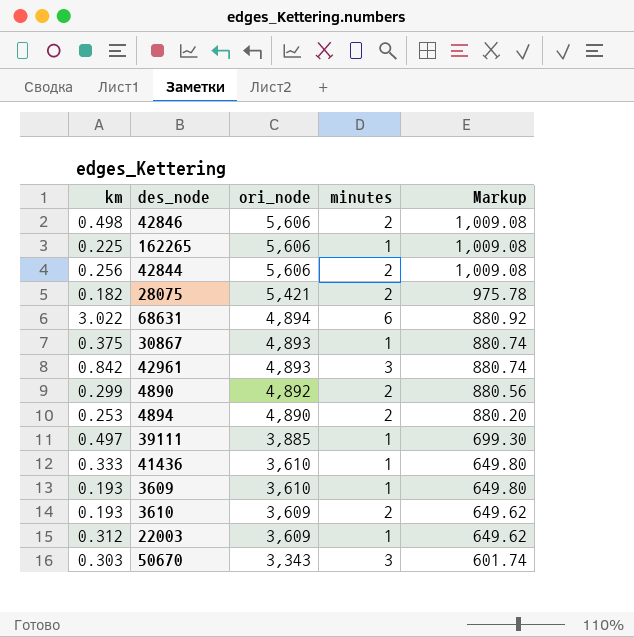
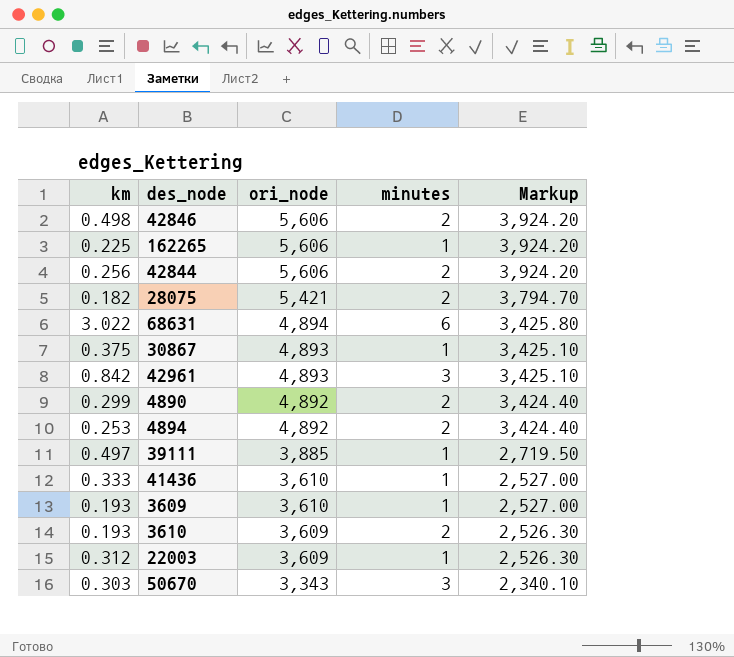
column Markup | formula: [ori_node] * 0.18 -> [ori_node] * 0.7
4894 | ori_node: 4,890 -> 4,892

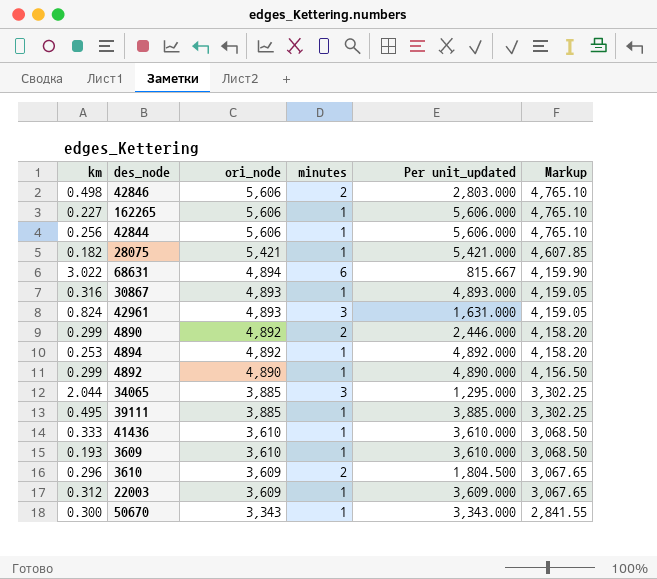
column Per unit_updated | formula: none -> [ori_node] / [minutes]
column Markup | formula: [ori_node] * 0.7 -> [ori_node] * 0.85
162265 | km: 0.225 -> 0.227
42844 | minutes: 2 -> 1
28075 | minutes: 2 -> 1
30867 | km: 0.375 -> 0.316
42961 | km: 0.842 -> 0.824
4894 | minutes: 2 -> 1
row 4892: none -> 0.299 | 4,890 | 1 | 4,890.000 | 4,156.50
row 34065: none -> 2.044 | 3,885 | 3 | 1,295.000 | 3,302.25
39111 | km: 0.497 -> 0.495
3610 | km: 0.193 -> 0.296
50670 | km: 0.303 -> 0.300
50670 | minutes: 3 -> 1

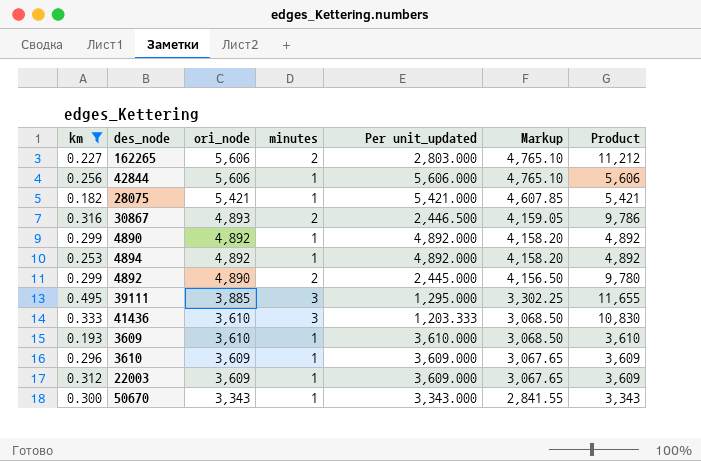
filter: none -> km <= 0.495
column Product | formula: none -> [ori_node] * [minutes]
162265 | minutes: 1 -> 2
162265 | Per unit_updated: 5,606.000 -> 2,803.000
30867 | minutes: 1 -> 2
30867 | Per unit_updated: 4,893.000 -> 2,446.500
4890 | minutes: 2 -> 1
4890 | Per unit_updated: 2,446.000 -> 4,892.000
4892 | minutes: 1 -> 2
4892 | Per unit_updated: 4,890.000 -> 2,445.000
39111 | minutes: 1 -> 3
39111 | Per unit_updated: 3,885.000 -> 1,295.000
41436 | minutes: 1 -> 3
41436 | Per unit_updated: 3,610.000 -> 1,203.333
3610 | minutes: 2 -> 1
3610 | Per unit_updated: 1,804.500 -> 3,609.000

